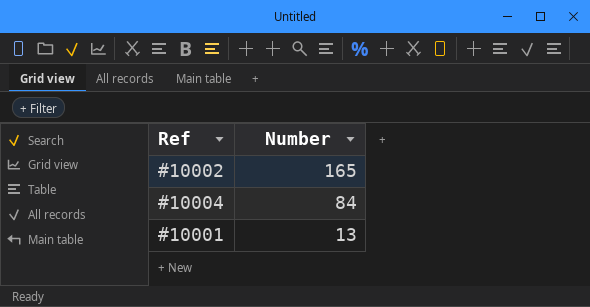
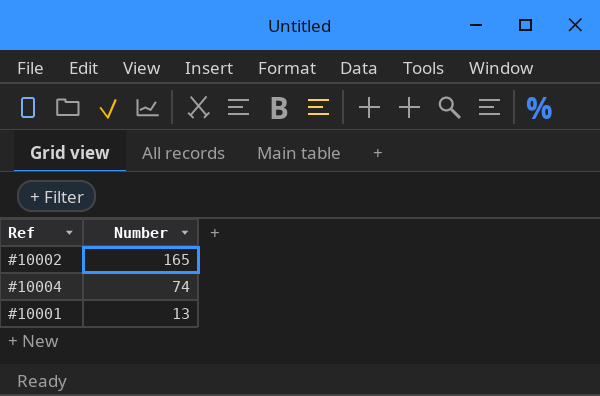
#10004 | Number: 84 -> 74

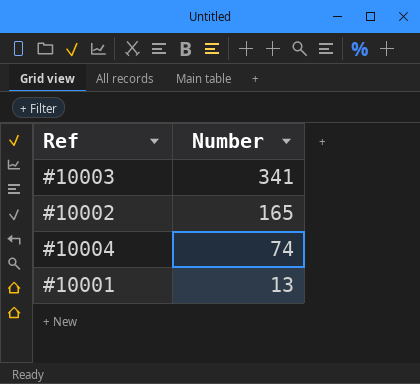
row #10003: none -> 341

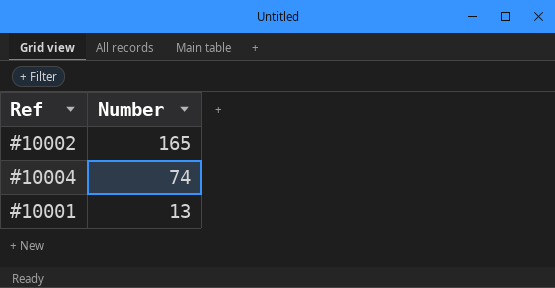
row #10003: 341 -> none

